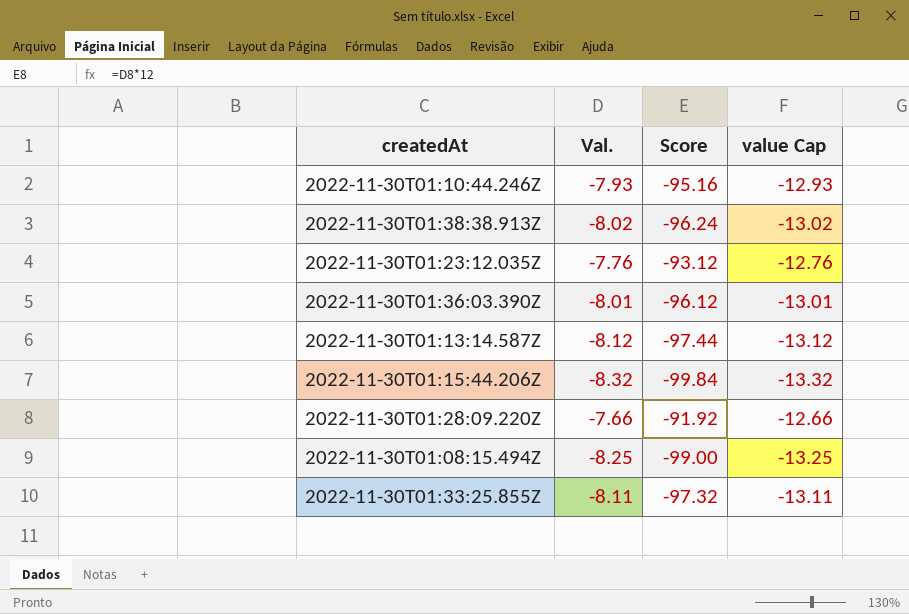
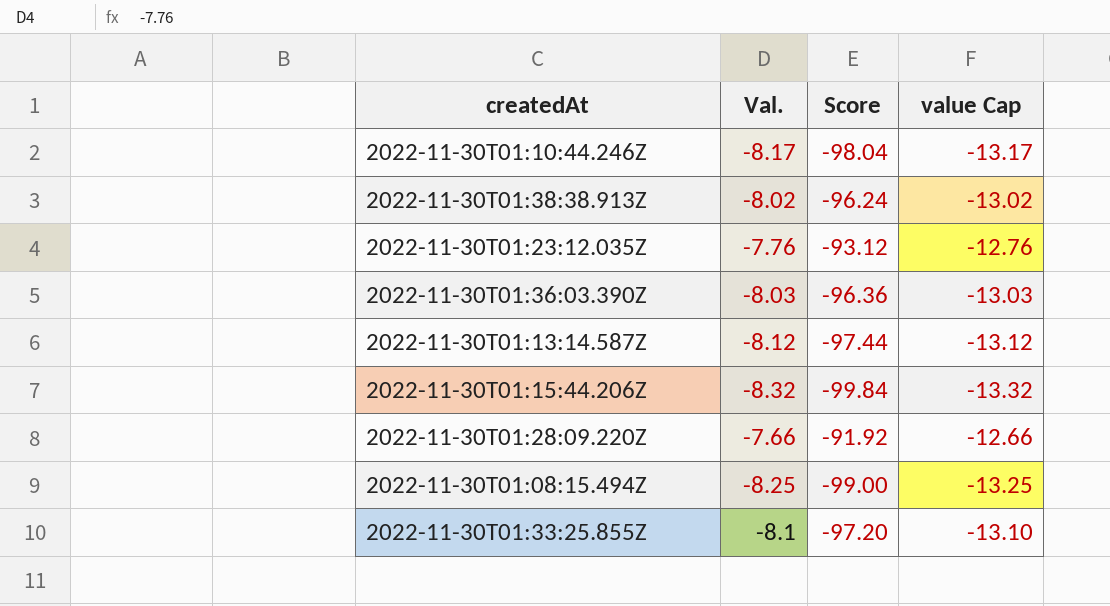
2022-11-30T01:10:44.246Z | Val.: -7.93 -> -8.17
2022-11-30T01:10:44.246Z | Score: -95.16 -> -98.04
2022-11-30T01:10:44.246Z | value Cap: -12.93 -> -13.17
2022-11-30T01:36:03.390Z | Val.: -8.01 -> -8.03
2022-11-30T01:36:03.390Z | Score: -96.12 -> -96.36
2022-11-30T01:36:03.390Z | value Cap: -13.01 -> -13.03
2022-11-30T01:33:25.855Z | Val.: -8.11 -> -8.1
2022-11-30T01:33:25.855Z | Score: -97.32 -> -97.20
2022-11-30T01:33:25.855Z | value Cap: -13.11 -> -13.10

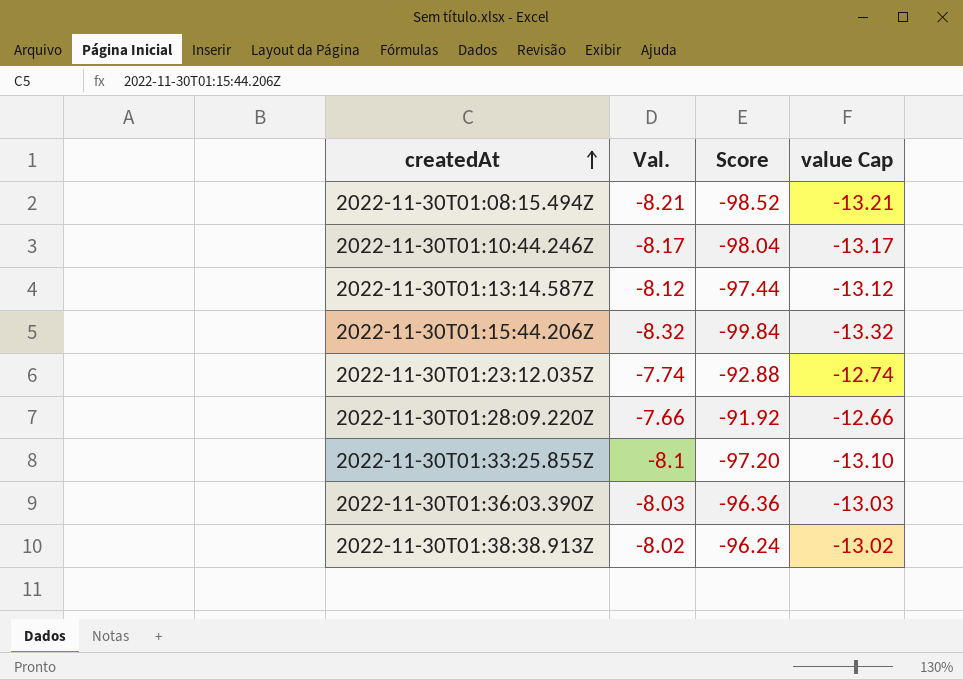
row order: none -> createdAt ascending
2022-11-30T01:08:15.494Z | Val.: -8.25 -> -8.21
2022-11-30T01:08:15.494Z | Score: -99.00 -> -98.52
2022-11-30T01:08:15.494Z | value Cap: -13.25 -> -13.21
2022-11-30T01:23:12.035Z | Val.: -7.76 -> -7.74
2022-11-30T01:23:12.035Z | Score: -93.12 -> -92.88
2022-11-30T01:23:12.035Z | value Cap: -12.76 -> -12.74

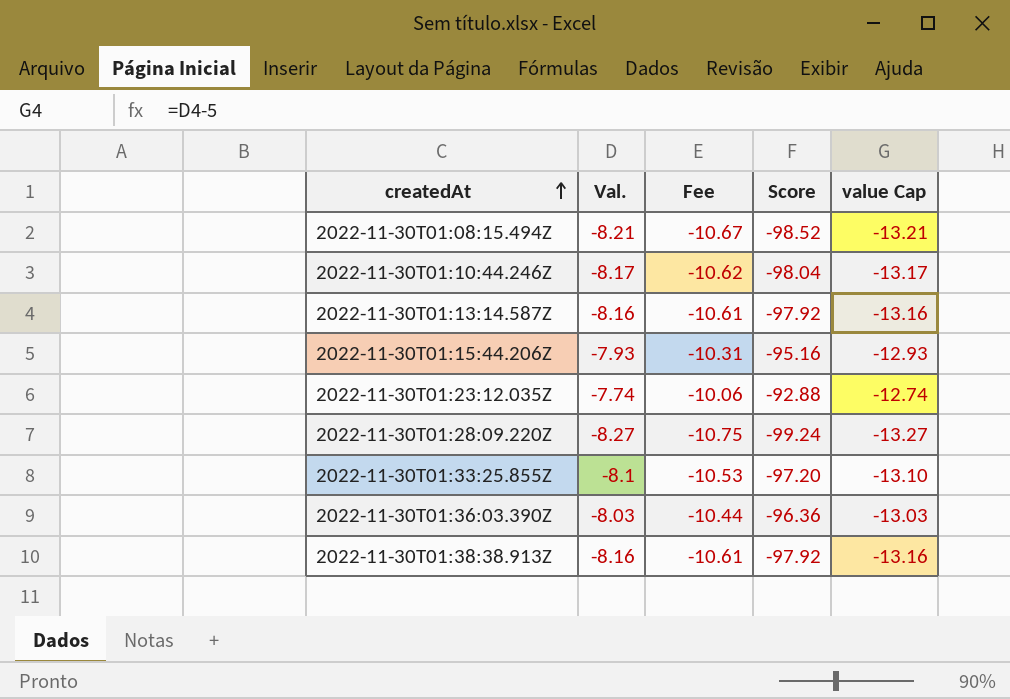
column Fee | formula: none -> [Val.] * 1.3
2022-11-30T01:13:14.587Z | Val.: -8.12 -> -8.16
2022-11-30T01:13:14.587Z | Score: -97.44 -> -97.92
2022-11-30T01:13:14.587Z | value Cap: -13.12 -> -13.16
2022-11-30T01:15:44.206Z | Val.: -8.32 -> -7.93
2022-11-30T01:15:44.206Z | Score: -99.84 -> -95.16
2022-11-30T01:15:44.206Z | value Cap: -13.32 -> -12.93
2022-11-30T01:28:09.220Z | Val.: -7.66 -> -8.27
2022-11-30T01:28:09.220Z | Score: -91.92 -> -99.24
2022-11-30T01:28:09.220Z | value Cap: -12.66 -> -13.27
2022-11-30T01:38:38.913Z | Val.: -8.02 -> -8.16
2022-11-30T01:38:38.913Z | Score: -96.24 -> -97.92
2022-11-30T01:38:38.913Z | value Cap: -13.02 -> -13.16

